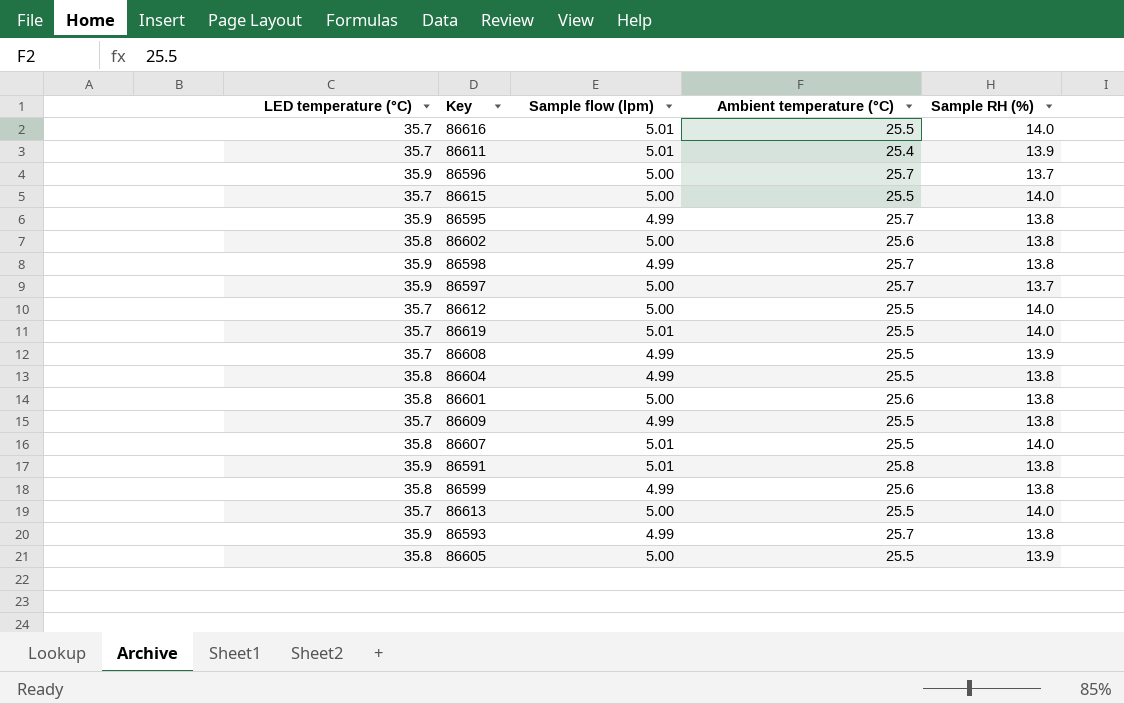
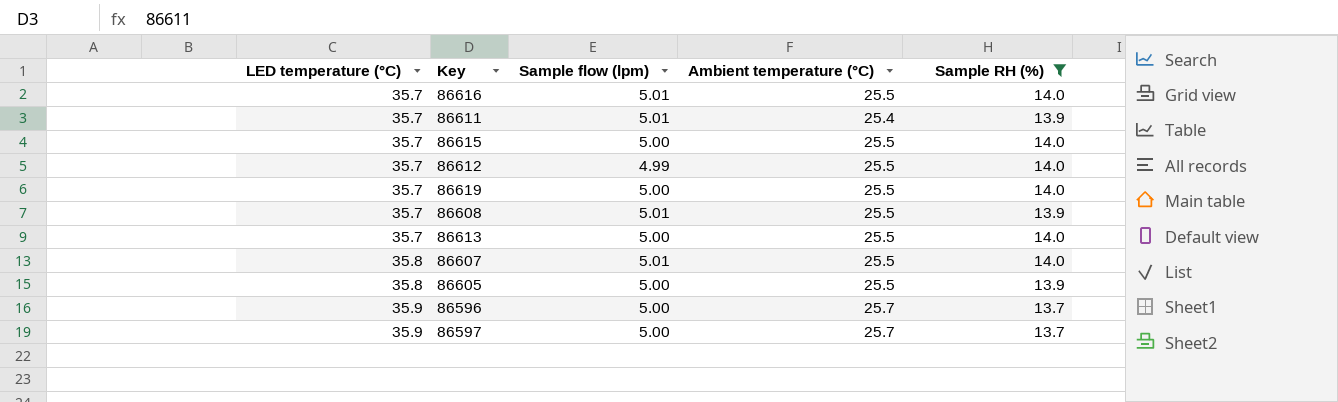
filter: none -> Sample RH (%) != 13.8
row order: none -> LED temperature (°C) ascending
86612 | Sample flow (lpm): 5.00 -> 4.99
86619 | Sample flow (lpm): 5.01 -> 5.00
86608 | Sample flow (lpm): 4.99 -> 5.01

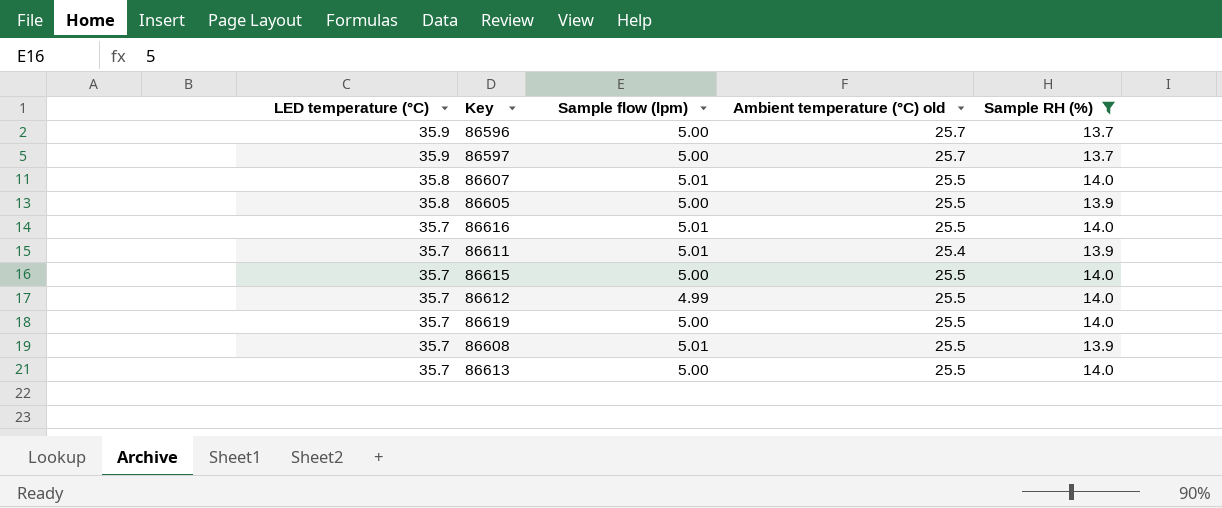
row order: LED temperature (°C) ascending -> LED temperature (°C) descending
column name: Ambient temperature (°C) -> Ambient temperature (°C) old

